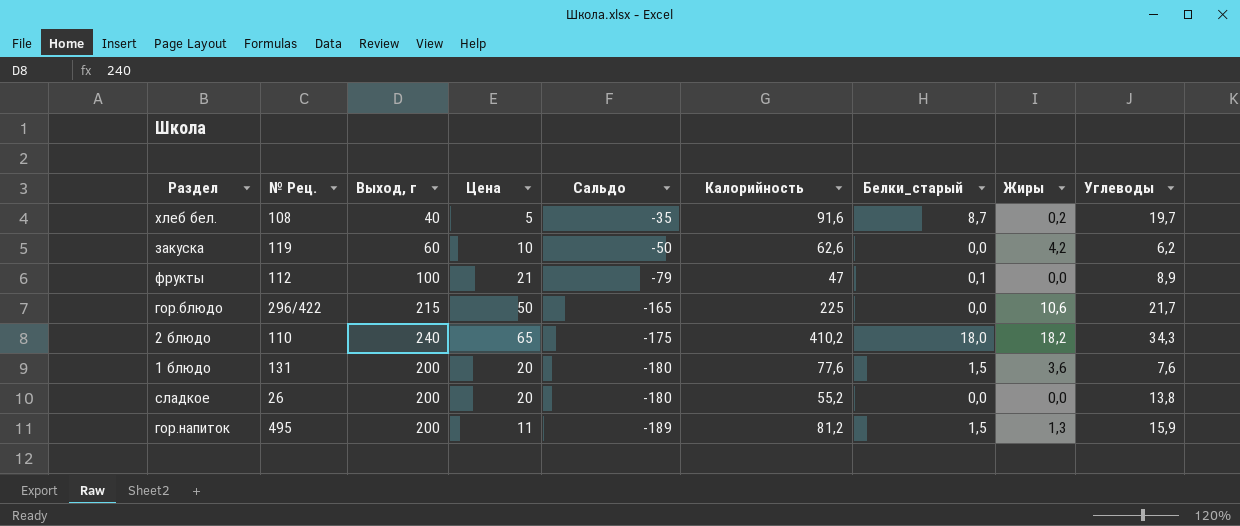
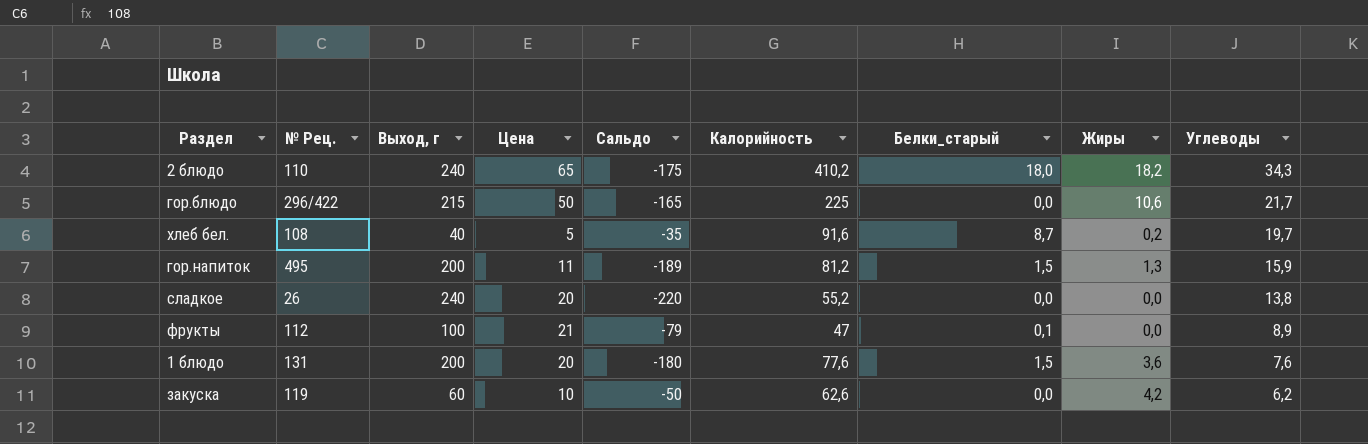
row order: Сальдо descending -> Углеводы descending
сладкое | Выход, г: 200 -> 240
сладкое | Сальдо: -180 -> -220

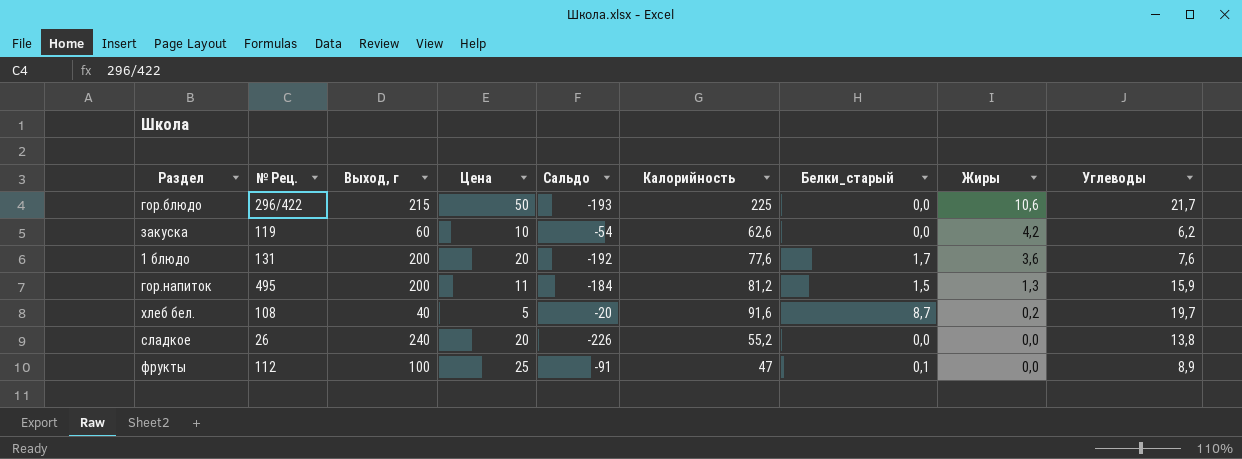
row order: Углеводы descending -> Жиры descending
column Сальдо | formula: [Цена] - [Выход, г] -> [Углеводы] - [Выход, г]
row 2 блюдо: 110 | 240 | 65 | -175 | 410,2 | 18,0 | 18,2 | 34,3 -> none
1 блюдо | Белки_старый: 1,5 -> 1,7
фрукты | Цена: 21 -> 25

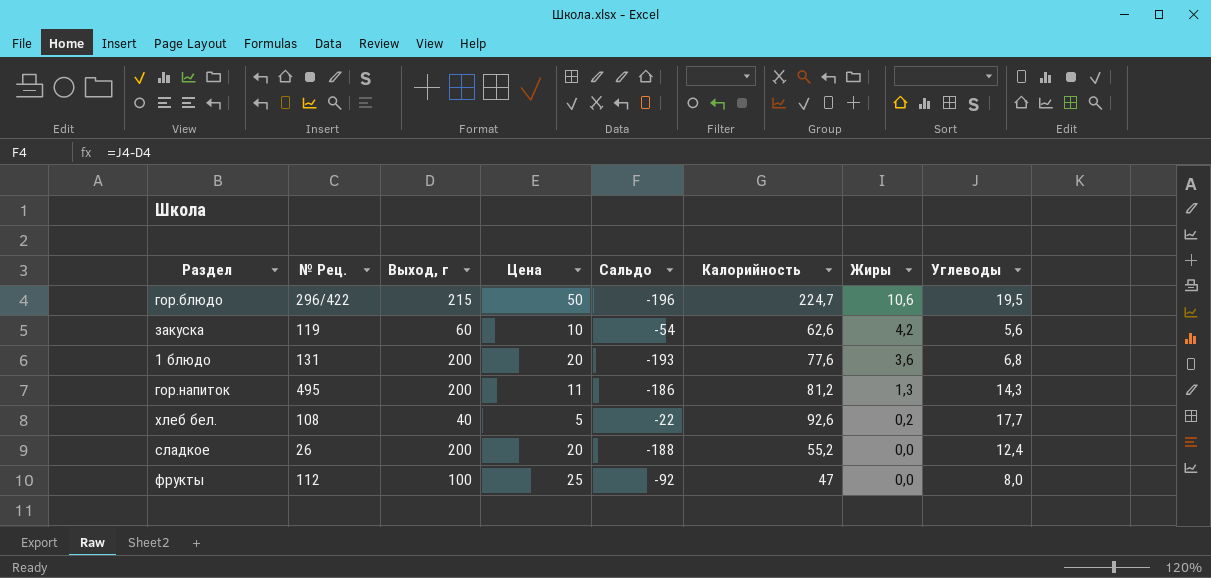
column Белки_старый | position: 7 -> none
гор.блюдо | Сальдо: -193 -> -196
гор.блюдо | Калорийность: 225 -> 224,7
гор.блюдо | Углеводы: 21,7 -> 19,5
закуска | Углеводы: 6,2 -> 5,6
1 блюдо | Сальдо: -192 -> -193
1 блюдо | Углеводы: 7,6 -> 6,8
гор.напиток | Сальдо: -184 -> -186
гор.напиток | Углеводы: 15,9 -> 14,3
хлеб бел. | Сальдо: -20 -> -22
хлеб бел. | Калорийность: 91,6 -> 92,6
хлеб бел. | Углеводы: 19,7 -> 17,7
сладкое | Выход, г: 240 -> 200
сладкое | Сальдо: -226 -> -188
сладкое | Углеводы: 13,8 -> 12,4
фрукты | Сальдо: -91 -> -92
фрукты | Углеводы: 8,9 -> 8,0

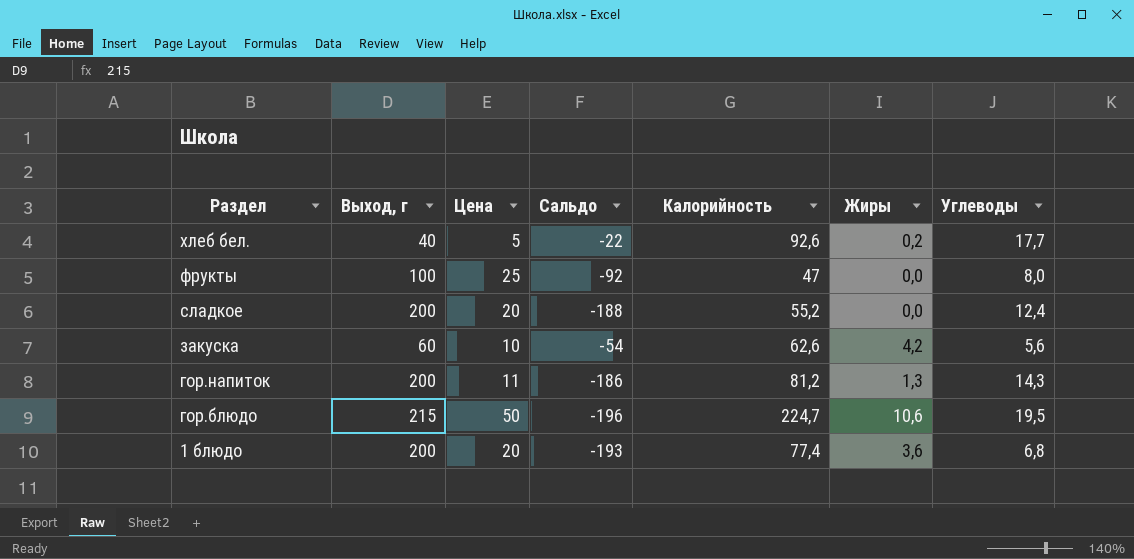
row order: Жиры descending -> Раздел descending
column № Рец. | position: 2 -> none
1 блюдо | Калорийность: 77,6 -> 77,4

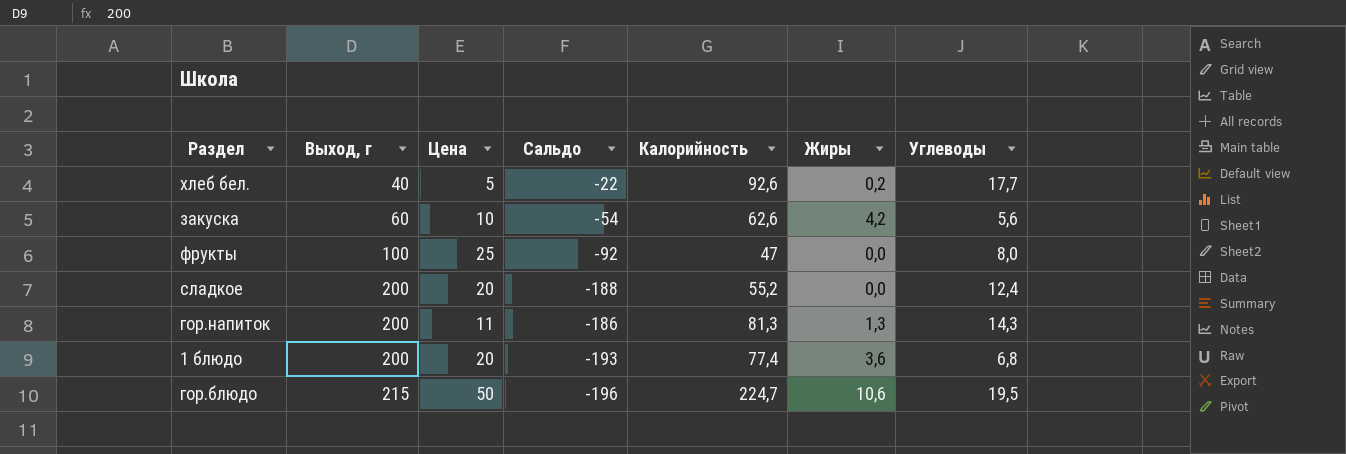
row order: Раздел descending -> Выход, г ascending
гор.напиток | Калорийность: 81,2 -> 81,3

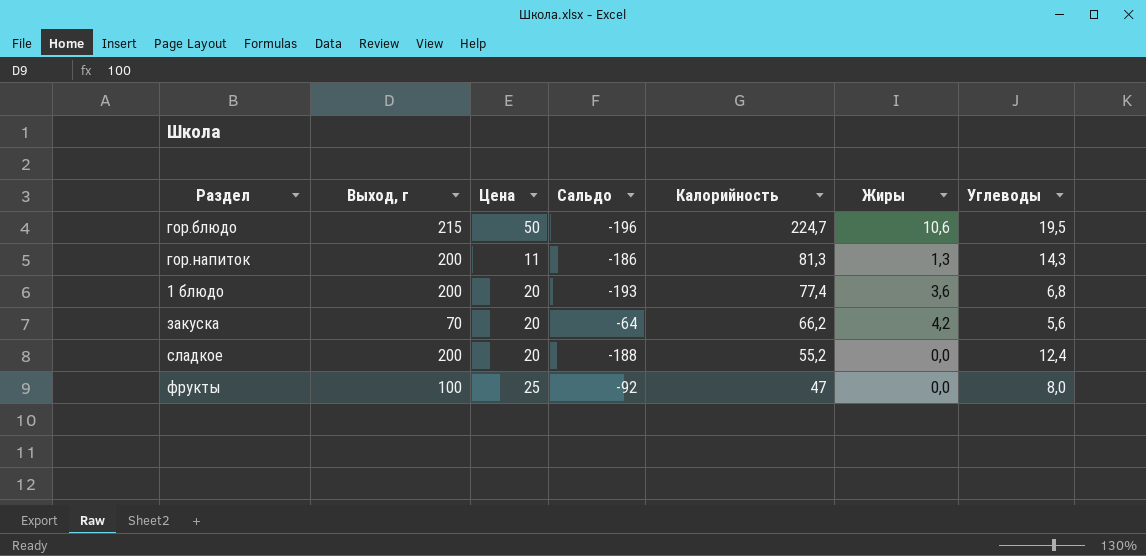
row order: Выход, г ascending -> Калорийность descending
row хлеб бел.: 40 | 5 | -22 | 92,6 | 0,2 | 17,7 -> none
закуска | Выход, г: 60 -> 70
закуска | Цена: 10 -> 20
закуска | Сальдо: -54 -> -64
закуска | Калорийность: 62,6 -> 66,2

